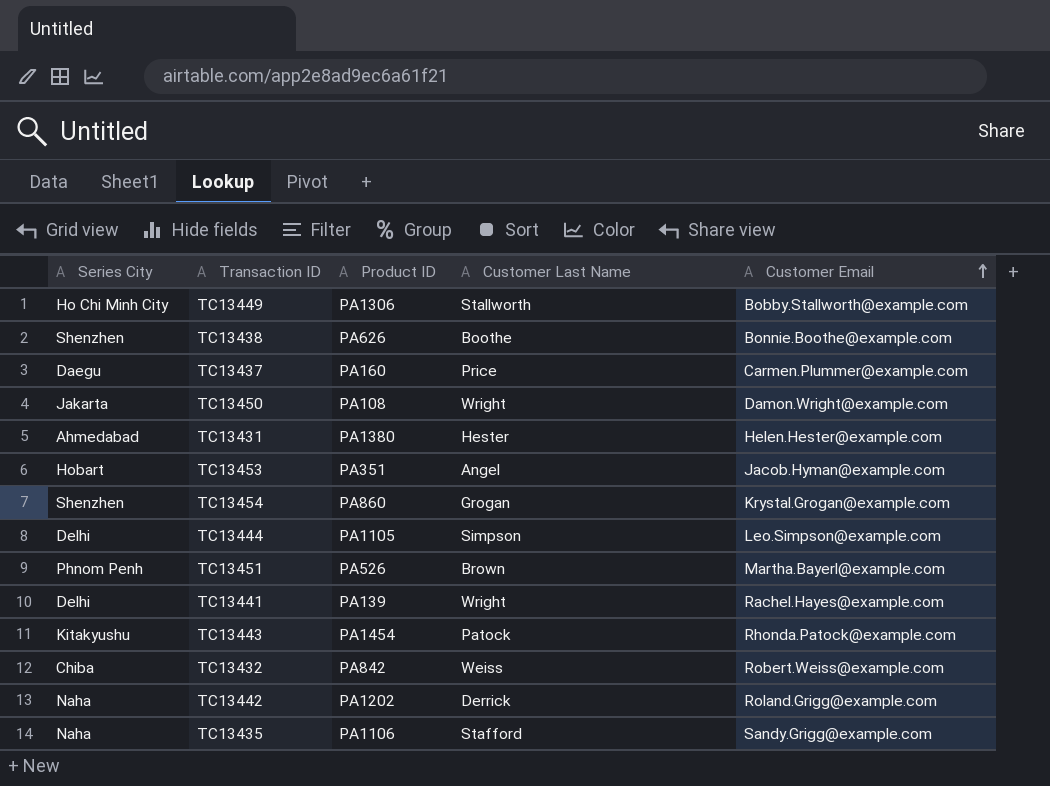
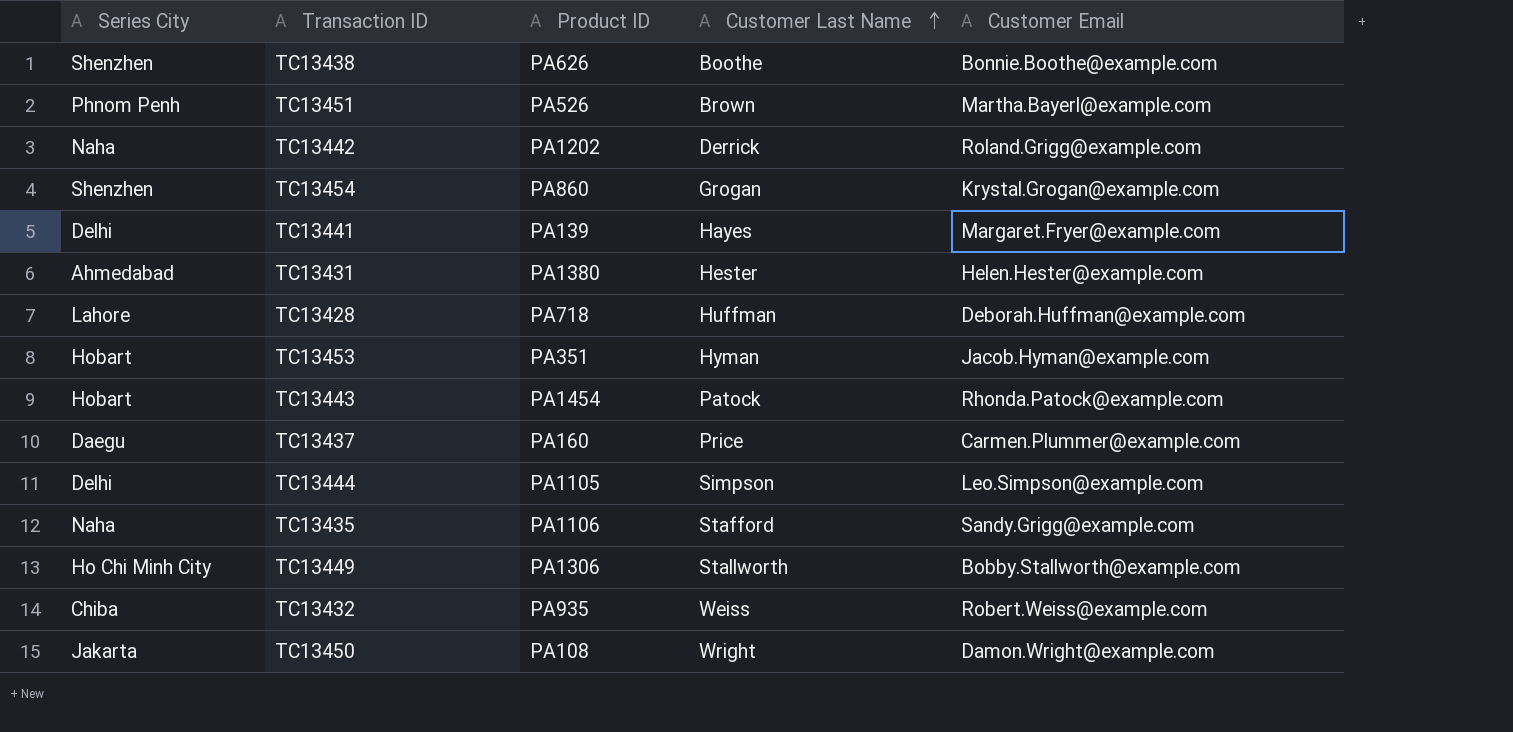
row order: Customer Email ascending -> Customer Last Name ascending
TC13441 | Customer Last Name: Wright -> Hayes
TC13441 | Customer Email: Rachel.Hayes@example.com -> Margaret.Fryer@example.com
row TC13428: none -> Lahore | PA718 | Huffman | Deborah.Huffman@example.com
TC13453 | Customer Last Name: Angel -> Hyman
TC13443 | Series City: Kitakyushu -> Hobart
TC13432 | Product ID: PA842 -> PA935

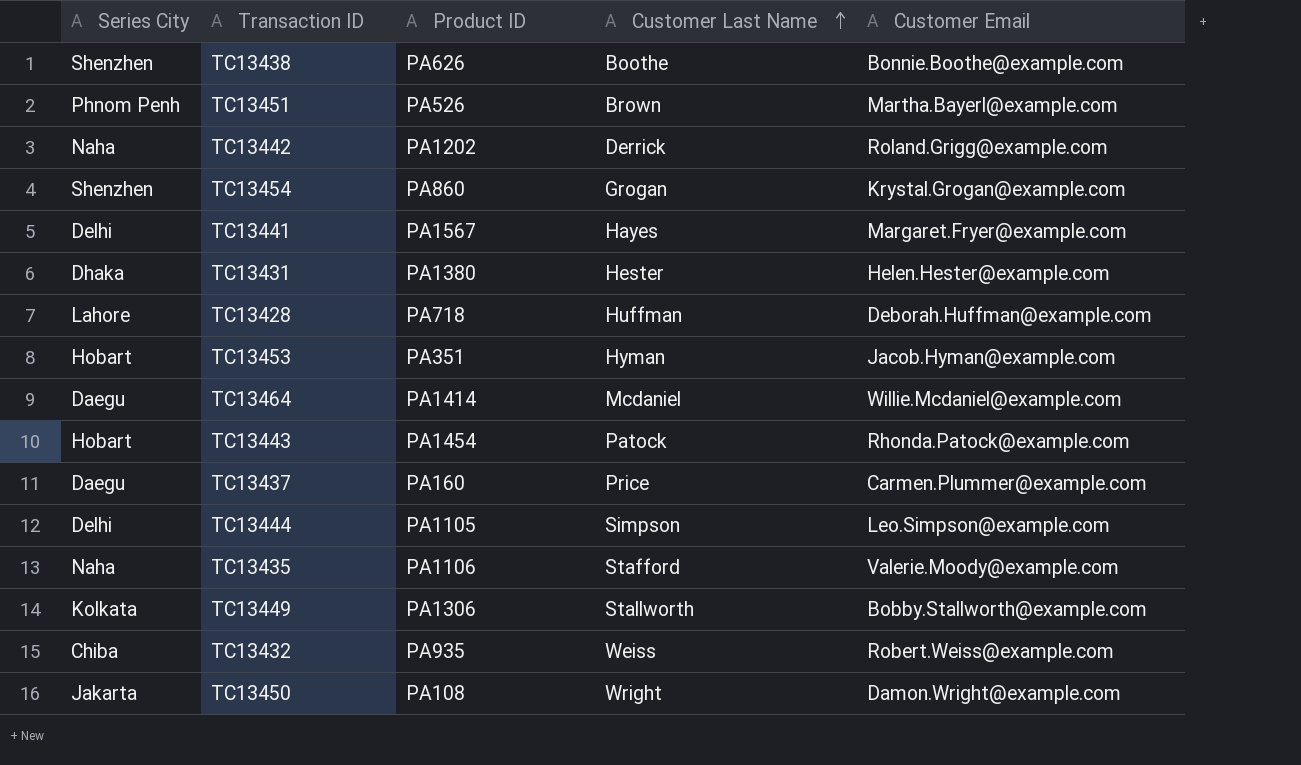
TC13441 | Product ID: PA139 -> PA1567
TC13431 | Series City: Ahmedabad -> Dhaka
row TC13464: none -> Daegu | PA1414 | Mcdaniel | Willie.Mcdaniel@example.com
TC13435 | Customer Email: Sandy.Grigg@example.com -> Valerie.Moody@example.com
TC13449 | Series City: Ho Chi Minh City -> Kolkata

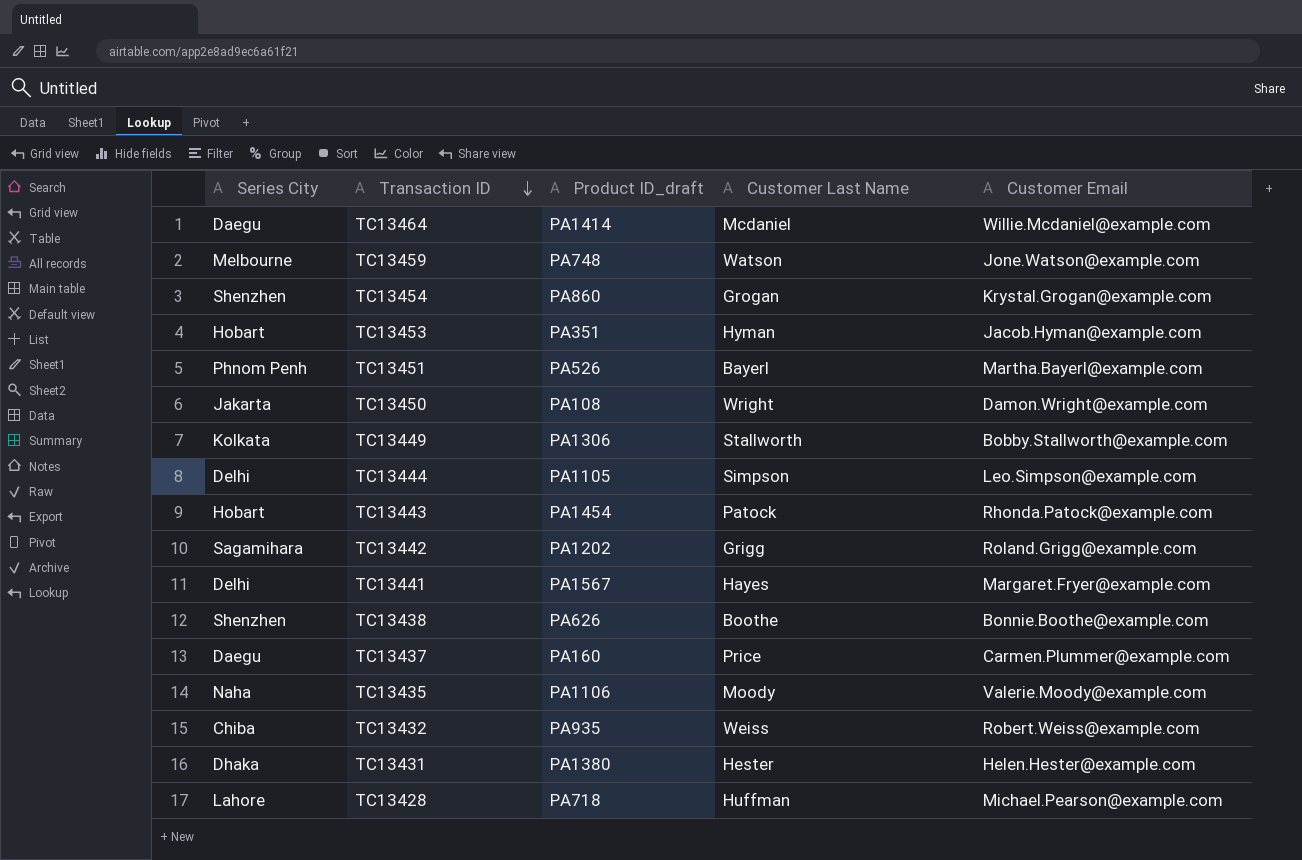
row order: Customer Last Name ascending -> Transaction ID descending
column name: Product ID -> Product ID_draft
row TC13459: none -> Melbourne | PA748 | Watson | Jone.Watson@example.com
TC13451 | Customer Last Name: Brown -> Bayerl
TC13442 | Series City: Naha -> Sagamihara
TC13442 | Customer Last Name: Derrick -> Grigg
TC13435 | Customer Last Name: Stafford -> Moody
TC13428 | Customer Email: Deborah.Huffman@example.com -> Michael.Pearson@example.com

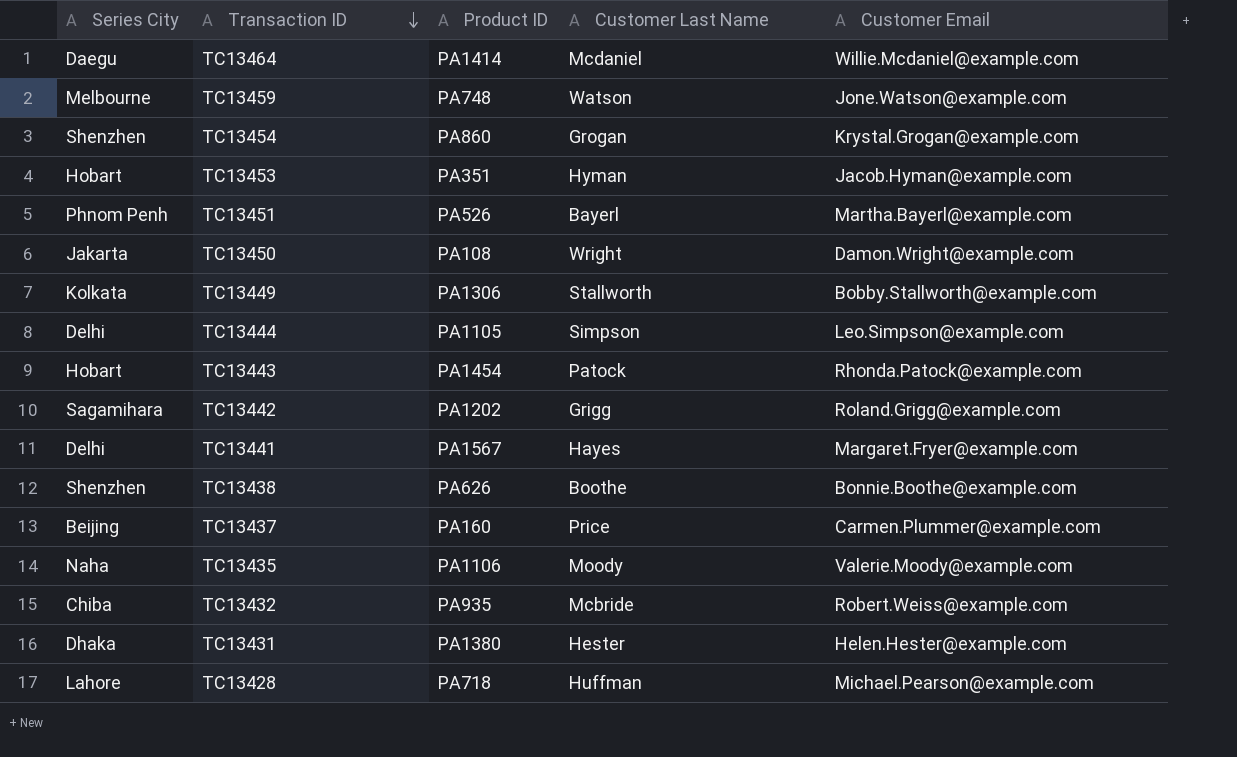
column name: Product ID_draft -> Product ID
TC13437 | Series City: Daegu -> Beijing
TC13432 | Customer Last Name: Weiss -> Mcbride

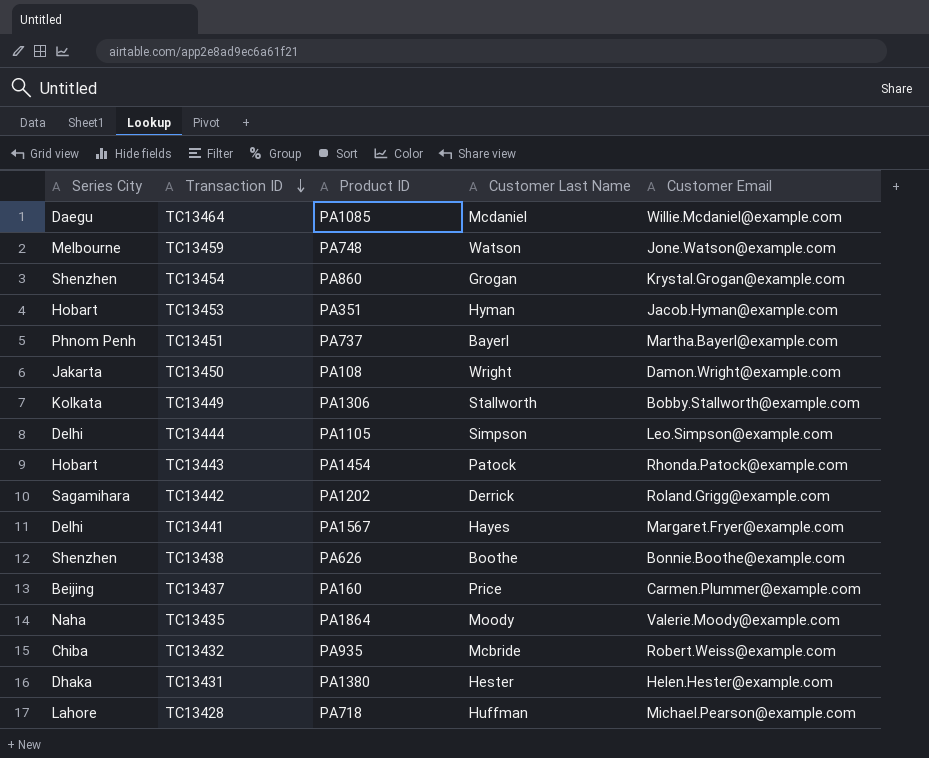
TC13464 | Product ID: PA1414 -> PA1085
TC13451 | Product ID: PA526 -> PA737
TC13442 | Customer Last Name: Grigg -> Derrick
TC13435 | Product ID: PA1106 -> PA1864

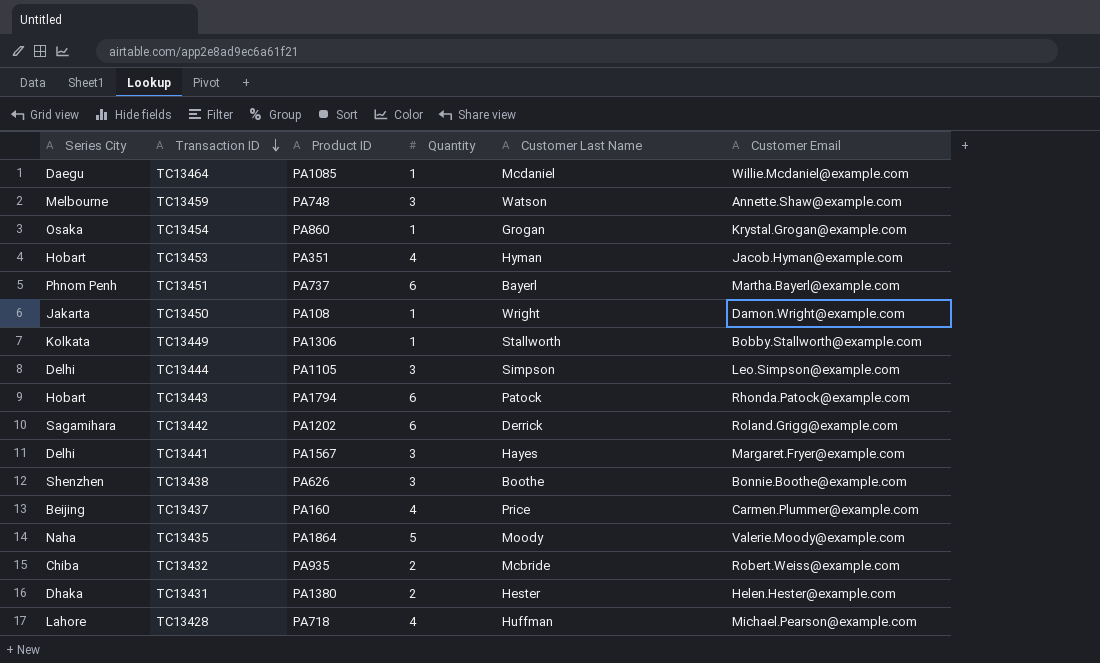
column Quantity | position: none -> 4
TC13459 | Customer Email: Jone.Watson@example.com -> Annette.Shaw@example.com
TC13454 | Series City: Shenzhen -> Osaka
TC13443 | Product ID: PA1454 -> PA1794

